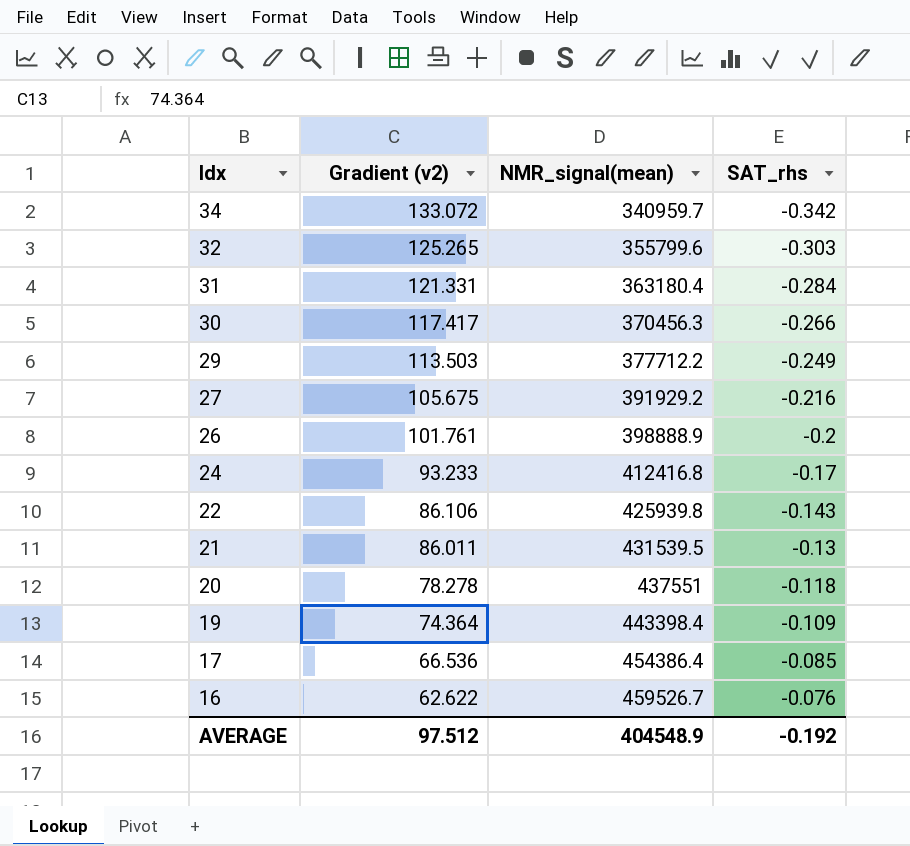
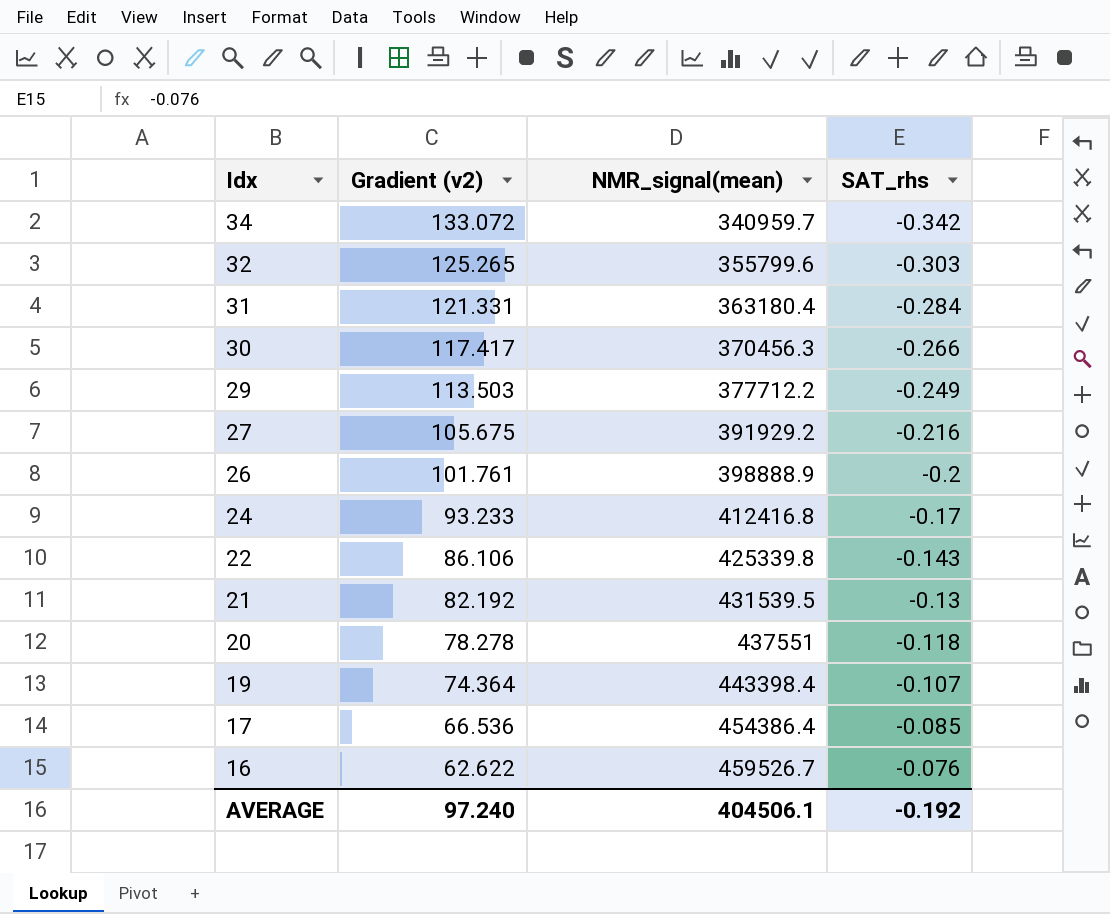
22 | NMR_signal(mean): 425939.8 -> 425339.8
21 | Gradient (v2): 86.011 -> 82.192
19 | SAT_rhs: -0.109 -> -0.107
AVERAGE | Gradient (v2): 97.512 -> 97.240
AVERAGE | NMR_signal(mean): 404548.9 -> 404506.1

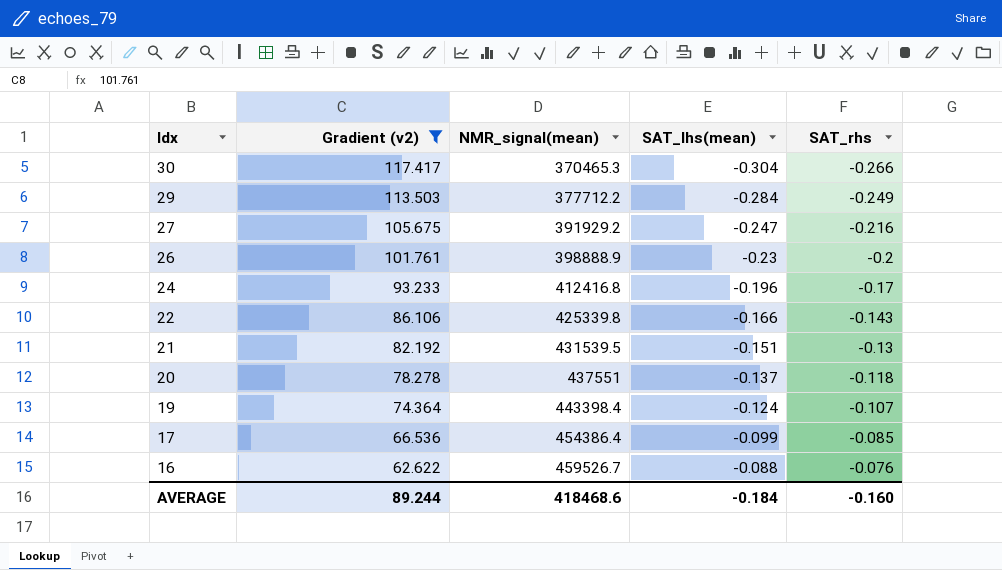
filter: none -> Gradient (v2) <= 117.417
column SAT_lhs(mean) | position: none -> 4
30 | NMR_signal(mean): 370456.3 -> 370465.3
AVERAGE | Gradient (v2): 97.240 -> 89.244
AVERAGE | NMR_signal(mean): 404506.1 -> 418468.6
AVERAGE | SAT_rhs: -0.192 -> -0.160

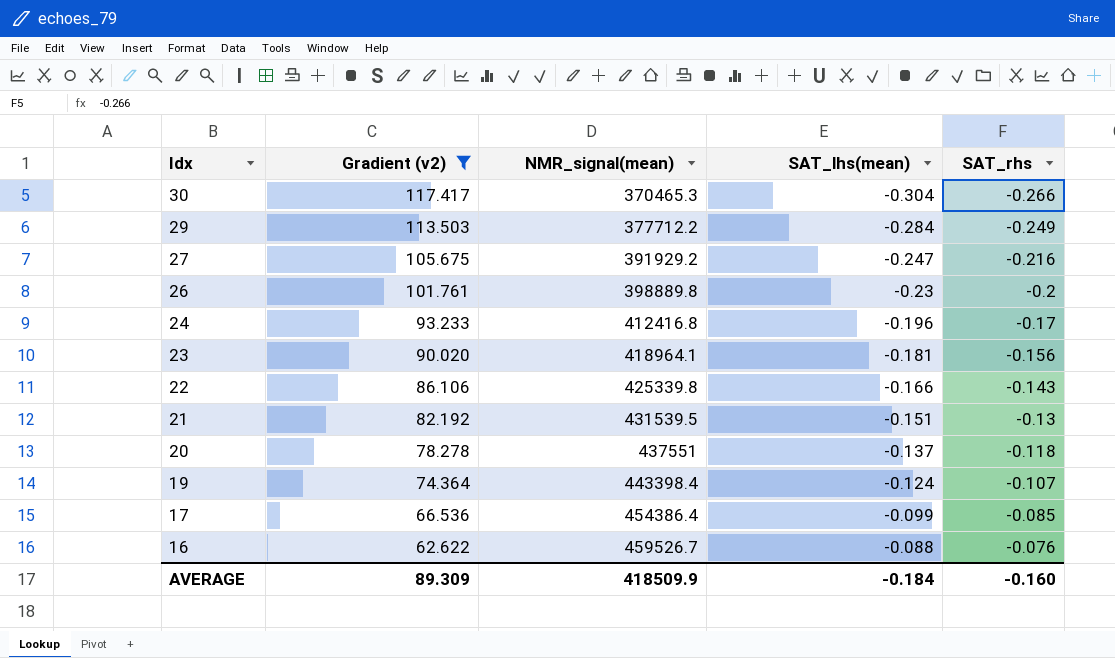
26 | NMR_signal(mean): 398888.9 -> 398889.8
row 23: none -> 90.020 | 418964.1 | -0.181 | -0.156
AVERAGE | Gradient (v2): 89.244 -> 89.309
AVERAGE | NMR_signal(mean): 418468.6 -> 418509.9

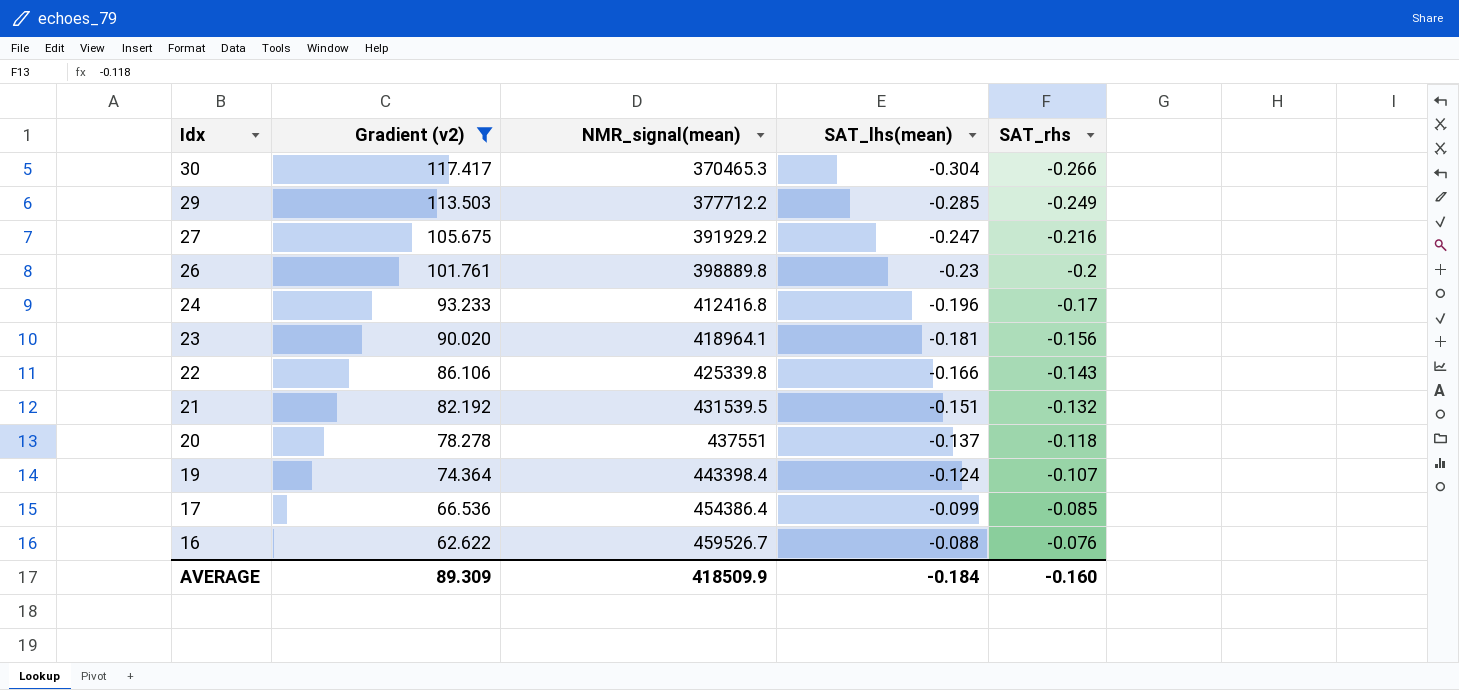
29 | SAT_lhs(mean): -0.284 -> -0.285
21 | SAT_rhs: -0.13 -> -0.132

